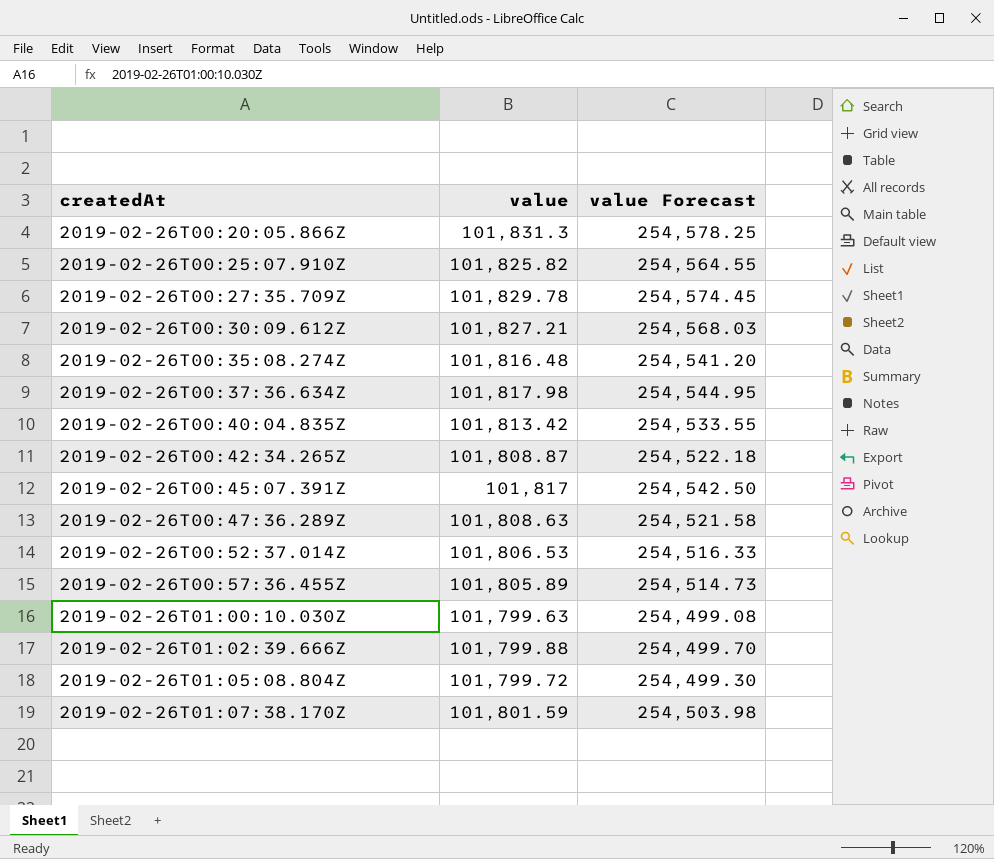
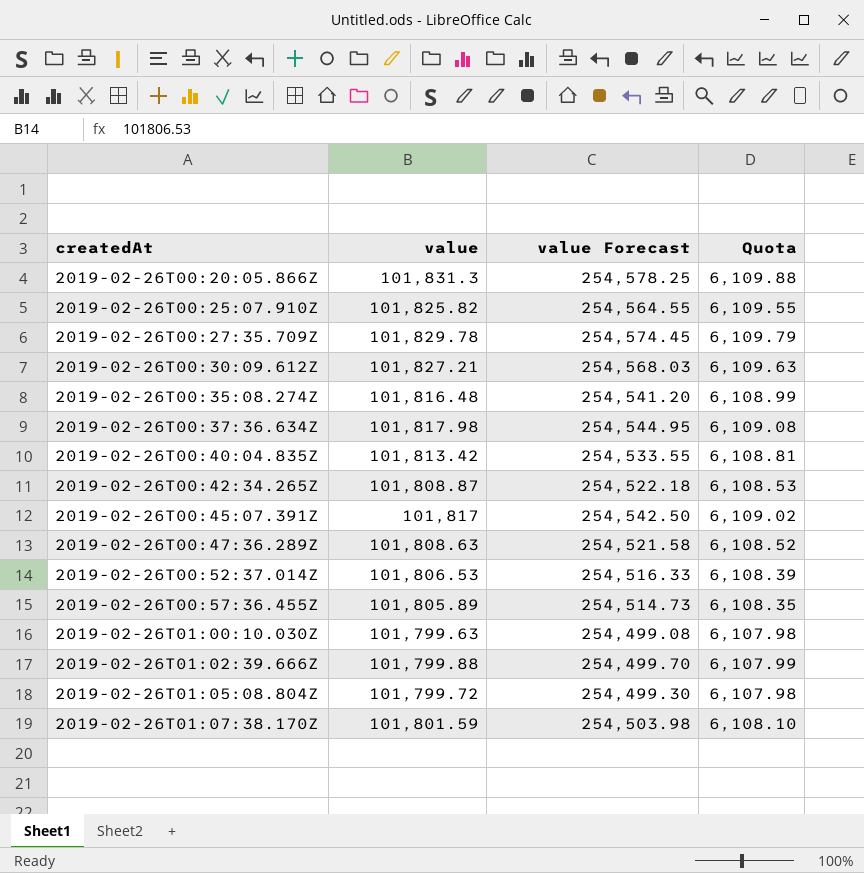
column Quota | formula: none -> [value] * 0.06

